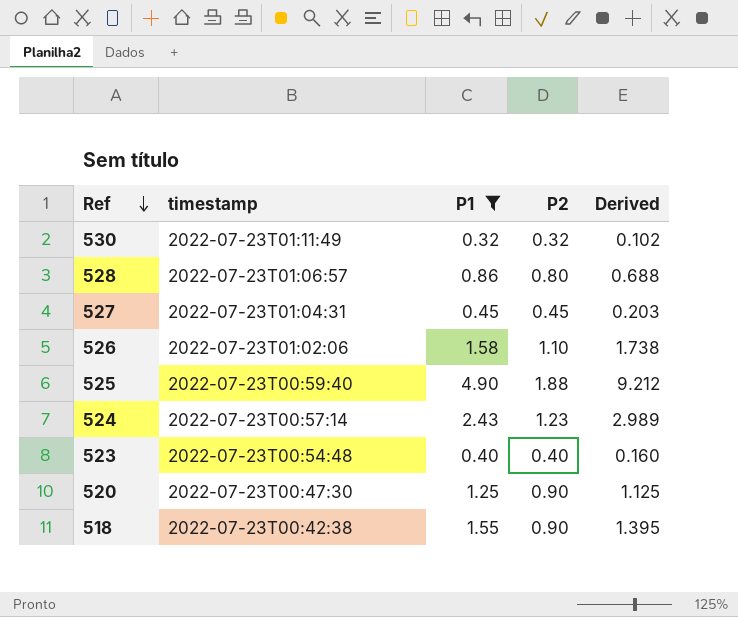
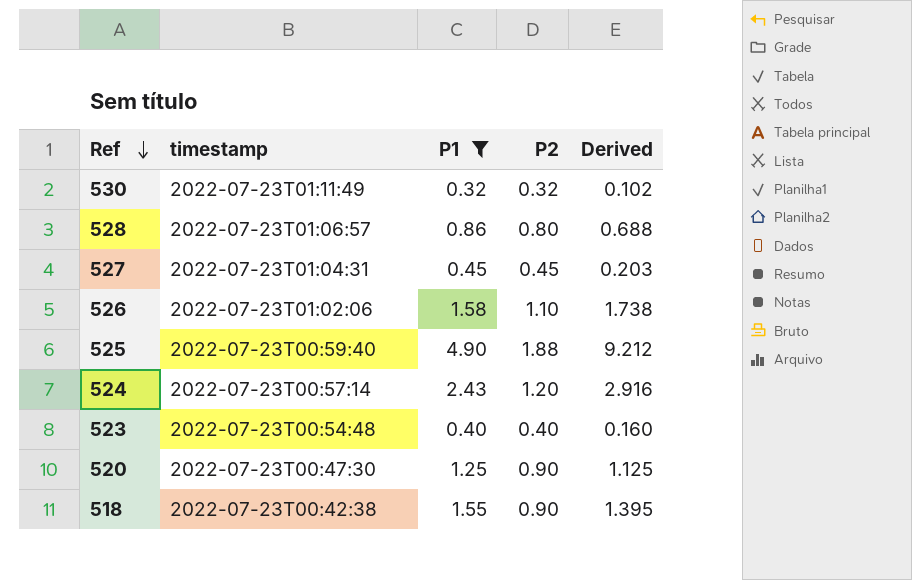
524 | P2: 1.23 -> 1.20
524 | Derived: 2.989 -> 2.916

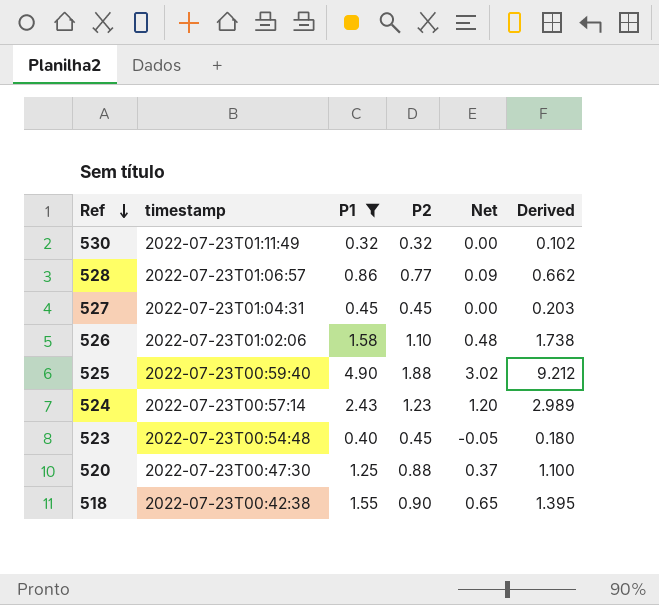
column Net | formula: none -> [P1] - [P2]
528 | P2: 0.80 -> 0.77
528 | Derived: 0.688 -> 0.662
524 | P2: 1.20 -> 1.23
524 | Derived: 2.916 -> 2.989
523 | P2: 0.40 -> 0.45
523 | Derived: 0.160 -> 0.180
520 | P2: 0.90 -> 0.88
520 | Derived: 1.125 -> 1.100

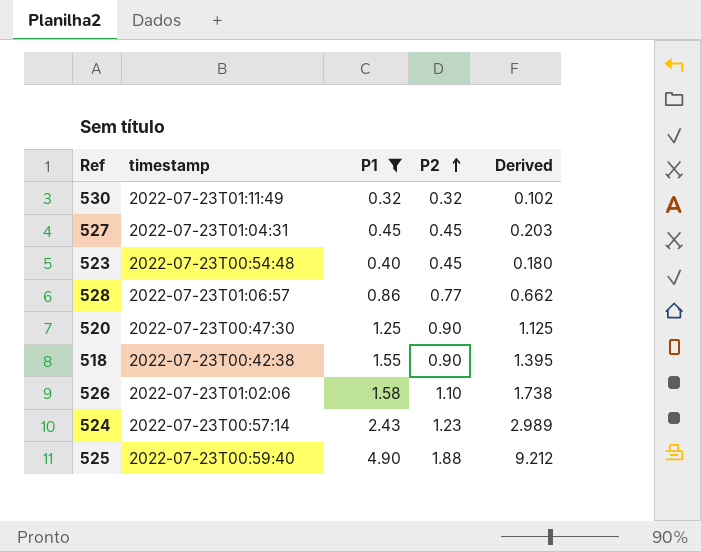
row order: Ref descending -> P2 ascending
column Net | formula: [P1] - [P2] -> none
520 | P2: 0.88 -> 0.90
520 | Derived: 1.100 -> 1.125

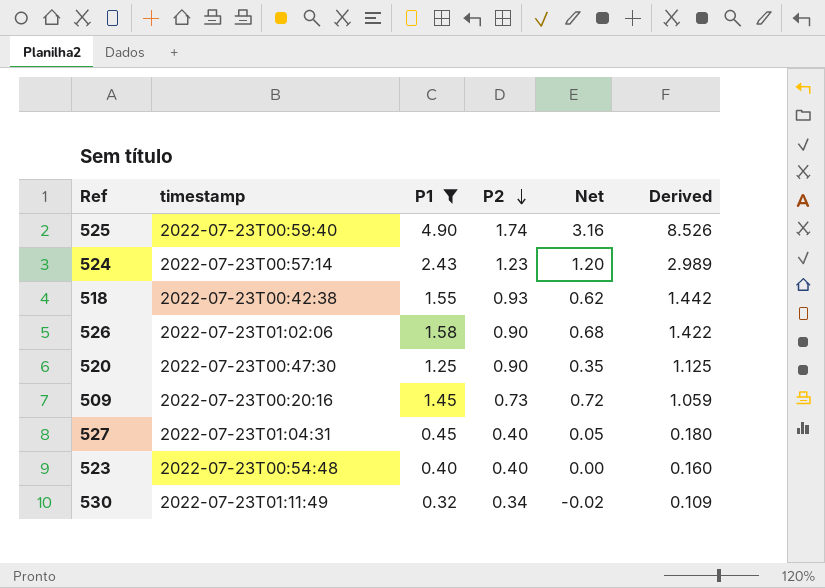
row order: P2 ascending -> P2 descending
column Net | formula: none -> [P1] - [P2]
row 528: 2022-07-23T01:06:57 | 0.86 | 0.77 | 0.662 -> none
525 | P2: 1.88 -> 1.74
525 | Derived: 9.212 -> 8.526
518 | P2: 0.90 -> 0.93
518 | Derived: 1.395 -> 1.442
526 | P2: 1.10 -> 0.90
526 | Derived: 1.738 -> 1.422
row 509: none -> 2022-07-23T00:20:16 | 1.45 | 0.73 | 0.72 | 1.059
527 | P2: 0.45 -> 0.40
527 | Derived: 0.203 -> 0.180
523 | P2: 0.45 -> 0.40
523 | Derived: 0.180 -> 0.160
530 | P2: 0.32 -> 0.34
530 | Derived: 0.102 -> 0.109

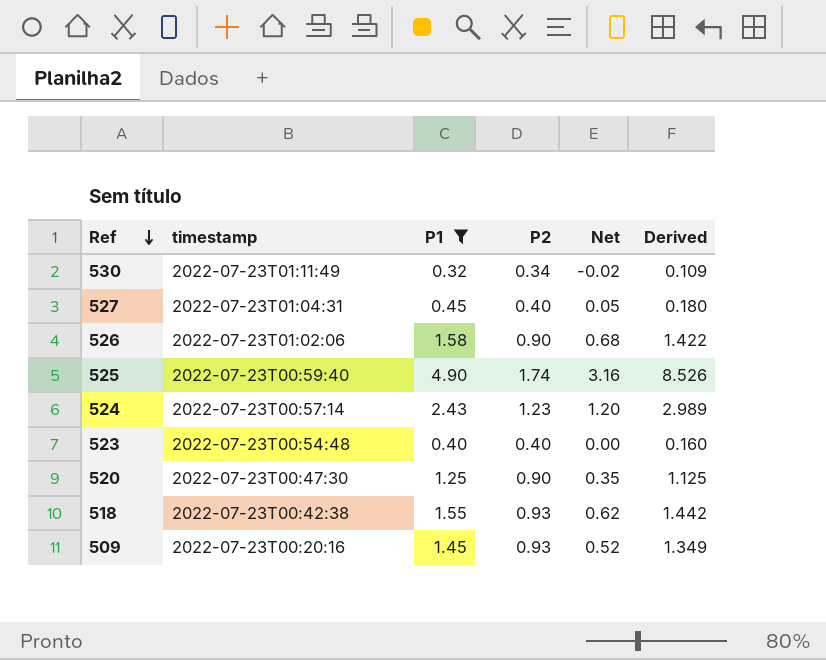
row order: P2 descending -> Ref descending
509 | P2: 0.73 -> 0.93
509 | Net: 0.72 -> 0.52
509 | Derived: 1.059 -> 1.349

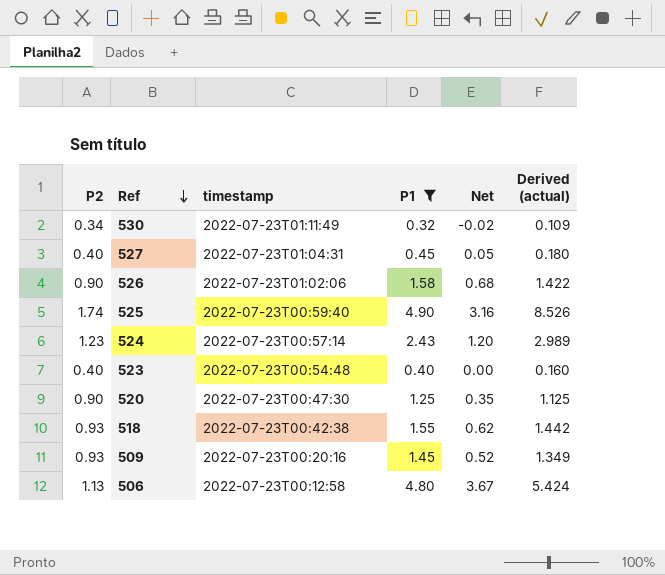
column P2 | position: 4 -> 1
column name: Derived -> Derived (actual)
row 506: none -> 1.13 | 2022-07-23T00:12:58 | 4.80 | 3.67 | 5.424

